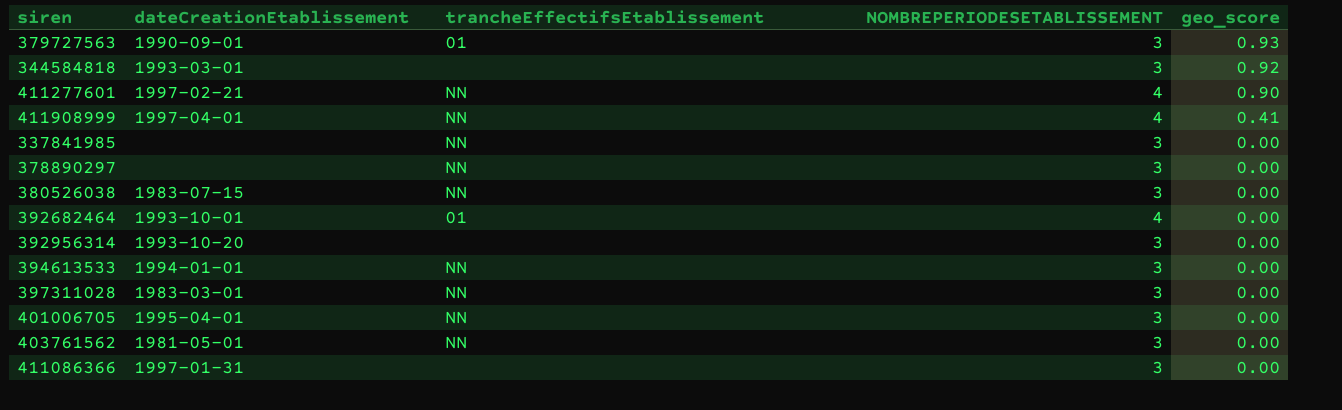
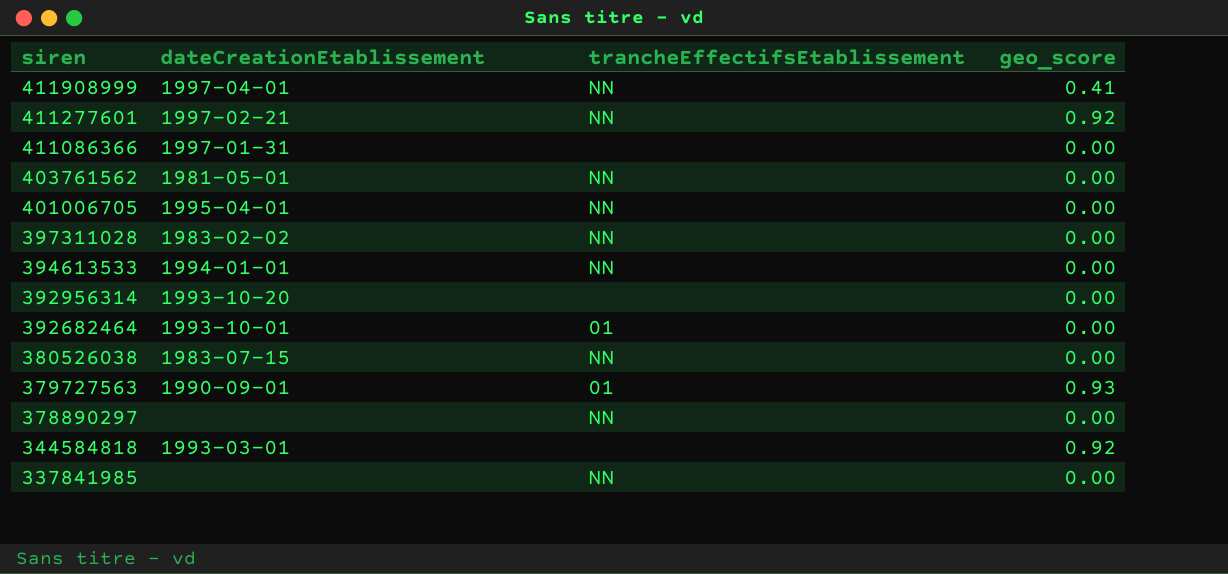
row order: geo_score descending -> siren descending
column NOMBREPERIODESETABLISSEMENT | position: 4 -> none
411277601 | geo_score: 0.90 -> 0.92
397311028 | dateCreationEtablissement: 1983-03-01 -> 1983-02-02

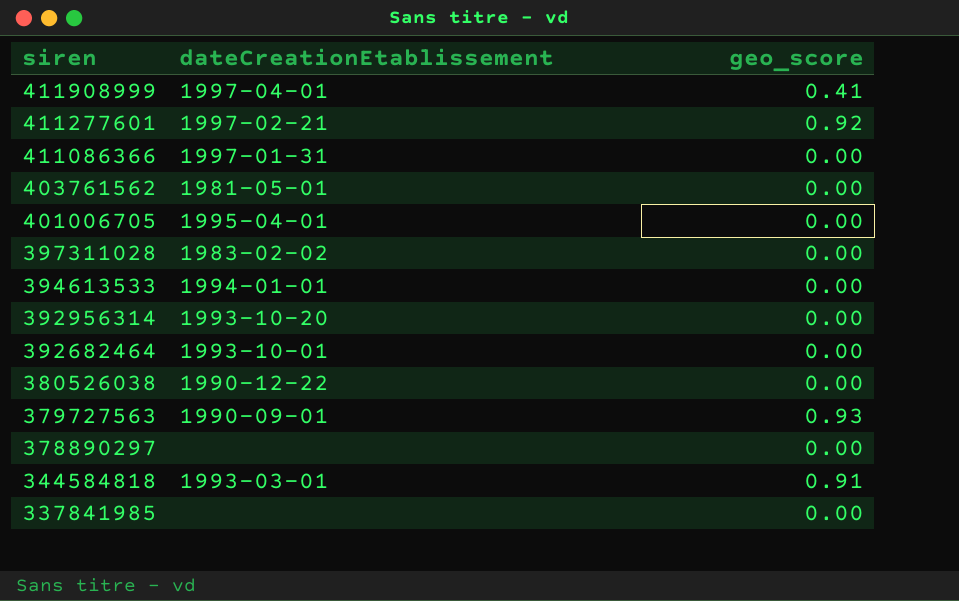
column trancheEffectifsEtablissement | position: 3 -> none
380526038 | dateCreationEtablissement: 1983-07-15 -> 1990-12-22
344584818 | geo_score: 0.92 -> 0.91

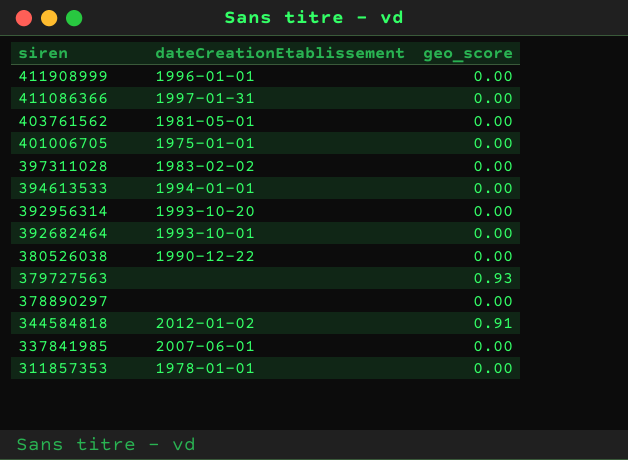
row 411277601: 1997-02-21 | 0.92 -> none
411908999 | dateCreationEtablissement: 1997-04-01 -> 1996-01-01
411908999 | geo_score: 0.41 -> 0.00
401006705 | dateCreationEtablissement: 1995-04-01 -> 1975-01-01
379727563 | dateCreationEtablissement: 1990-09-01 -> none
344584818 | dateCreationEtablissement: 1993-03-01 -> 2012-01-02
337841985 | dateCreationEtablissement: none -> 2007-06-01
row 311857353: none -> 1978-01-01 | 0.00

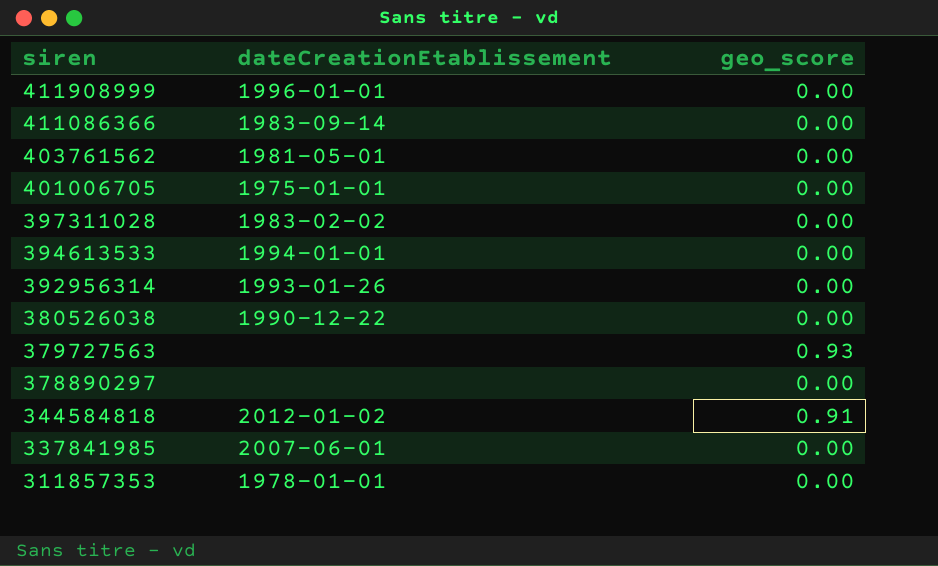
row 392682464: 1993-10-01 | 0.00 -> none
411086366 | dateCreationEtablissement: 1997-01-31 -> 1983-09-14
392956314 | dateCreationEtablissement: 1993-10-20 -> 1993-01-26

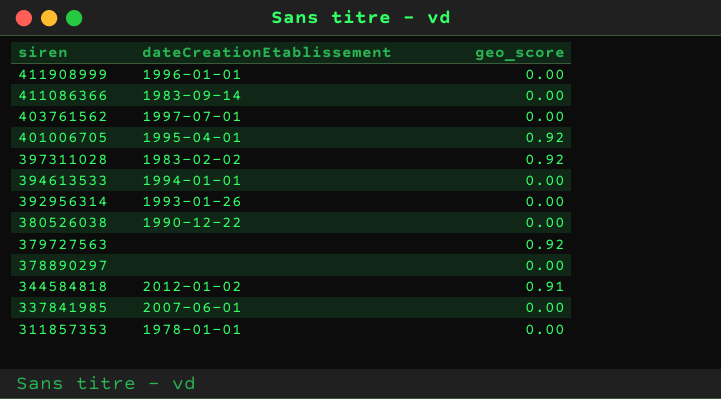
403761562 | dateCreationEtablissement: 1981-05-01 -> 1997-07-01
401006705 | dateCreationEtablissement: 1975-01-01 -> 1995-04-01
401006705 | geo_score: 0.00 -> 0.92
397311028 | geo_score: 0.00 -> 0.92
379727563 | geo_score: 0.93 -> 0.92

